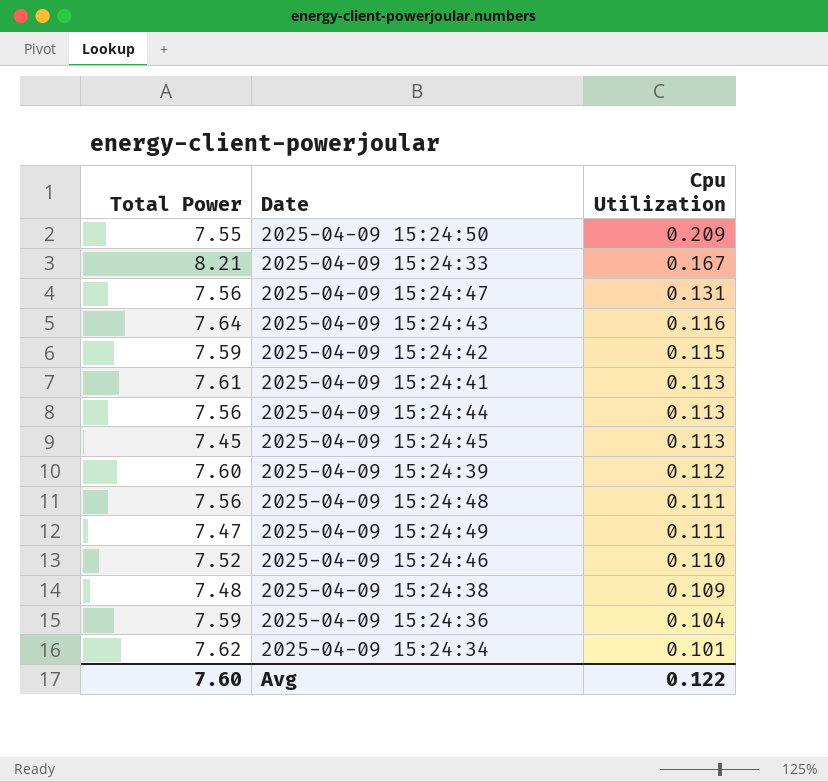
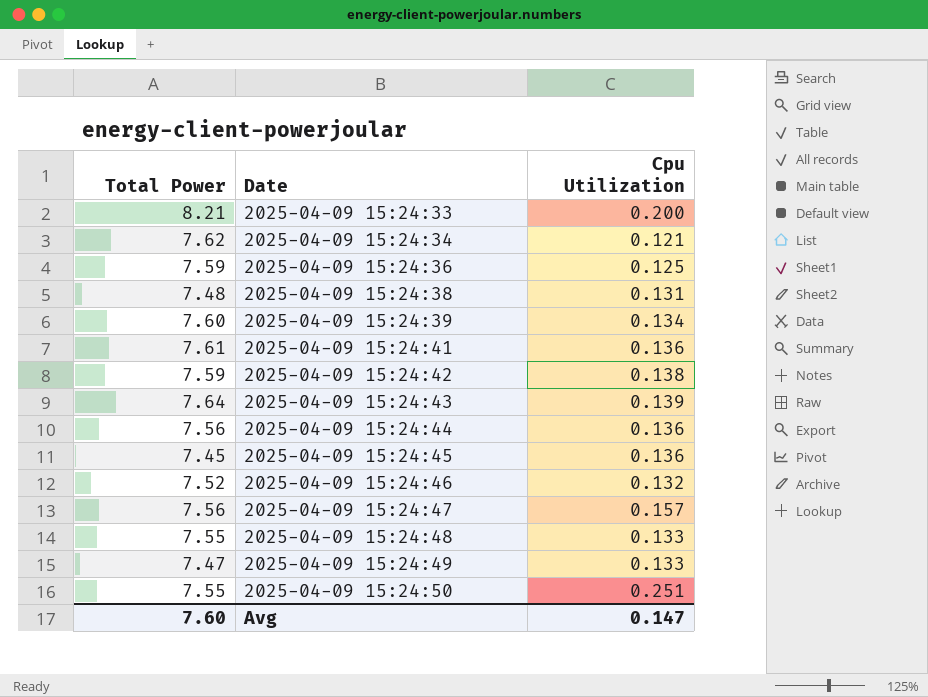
row order: Cpu Utilization descending -> Date ascending
2025-04-09 15:24:33 | Cpu Utilization: 0.167 -> 0.200
2025-04-09 15:24:34 | Cpu Utilization: 0.101 -> 0.121
2025-04-09 15:24:36 | Cpu Utilization: 0.104 -> 0.125
2025-04-09 15:24:38 | Cpu Utilization: 0.109 -> 0.131
2025-04-09 15:24:39 | Cpu Utilization: 0.112 -> 0.134
2025-04-09 15:24:41 | Cpu Utilization: 0.113 -> 0.136
2025-04-09 15:24:42 | Cpu Utilization: 0.115 -> 0.138
2025-04-09 15:24:43 | Cpu Utilization: 0.116 -> 0.139
2025-04-09 15:24:44 | Cpu Utilization: 0.113 -> 0.136
2025-04-09 15:24:45 | Cpu Utilization: 0.113 -> 0.136
2025-04-09 15:24:46 | Cpu Utilization: 0.110 -> 0.132
2025-04-09 15:24:47 | Cpu Utilization: 0.131 -> 0.157
2025-04-09 15:24:48 | Total Power: 7.56 -> 7.55
2025-04-09 15:24:48 | Cpu Utilization: 0.111 -> 0.133
2025-04-09 15:24:49 | Cpu Utilization: 0.111 -> 0.133
2025-04-09 15:24:50 | Cpu Utilization: 0.209 -> 0.251
Avg | Cpu Utilization: 0.122 -> 0.147

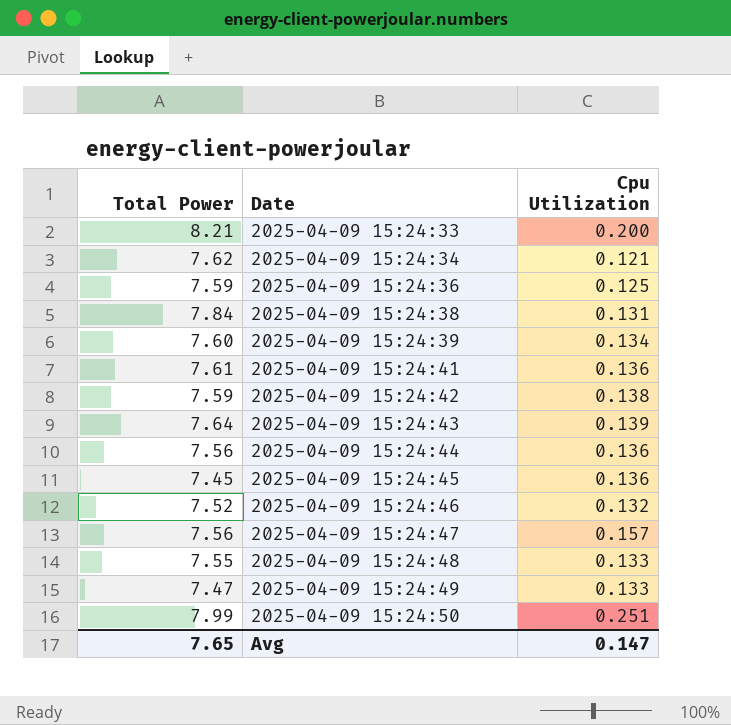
2025-04-09 15:24:38 | Total Power: 7.48 -> 7.84
2025-04-09 15:24:50 | Total Power: 7.55 -> 7.99
Avg | Total Power: 7.60 -> 7.65

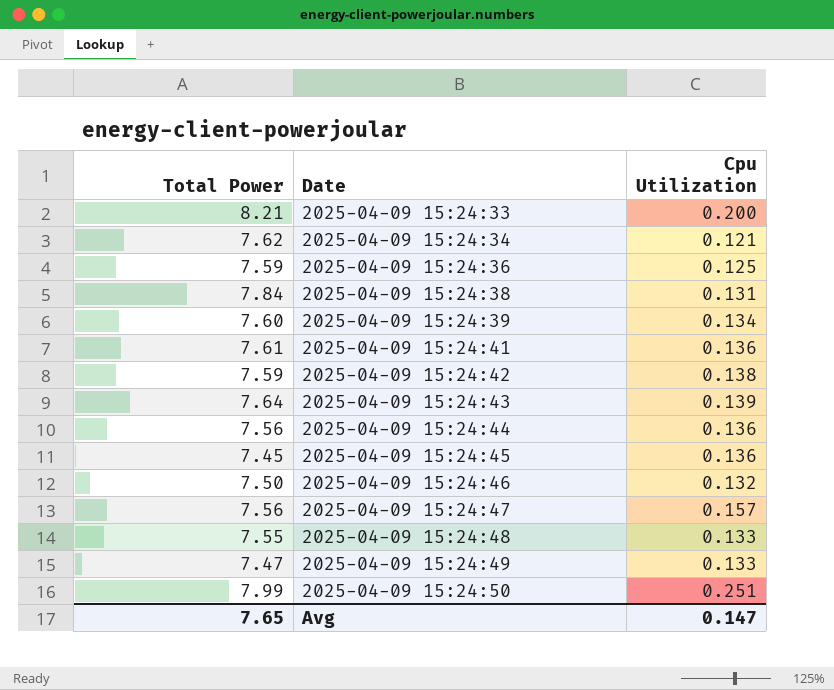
2025-04-09 15:24:46 | Total Power: 7.52 -> 7.50

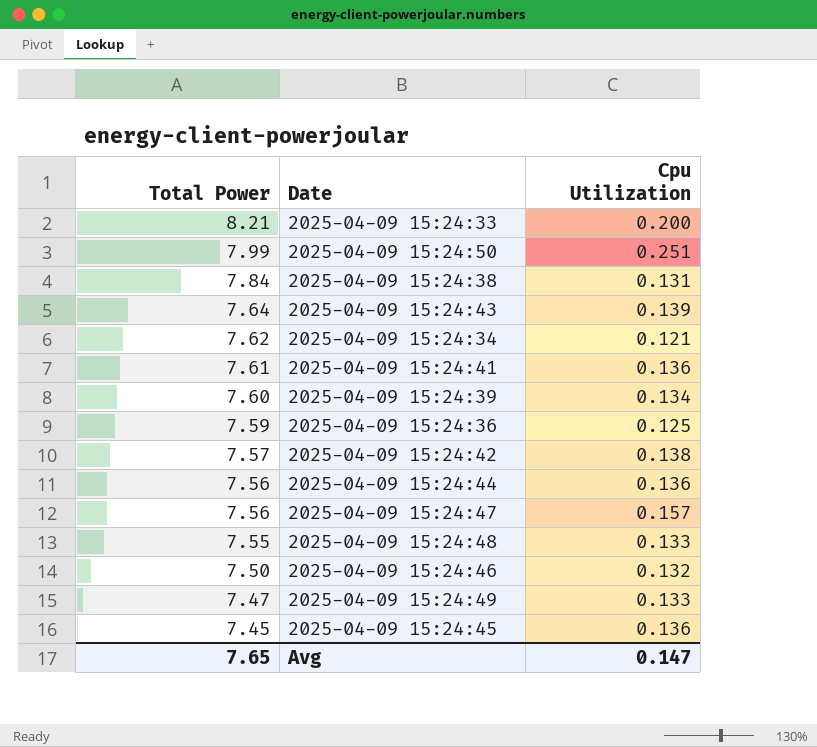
row order: Date ascending -> Total Power descending
2025-04-09 15:24:42 | Total Power: 7.59 -> 7.57

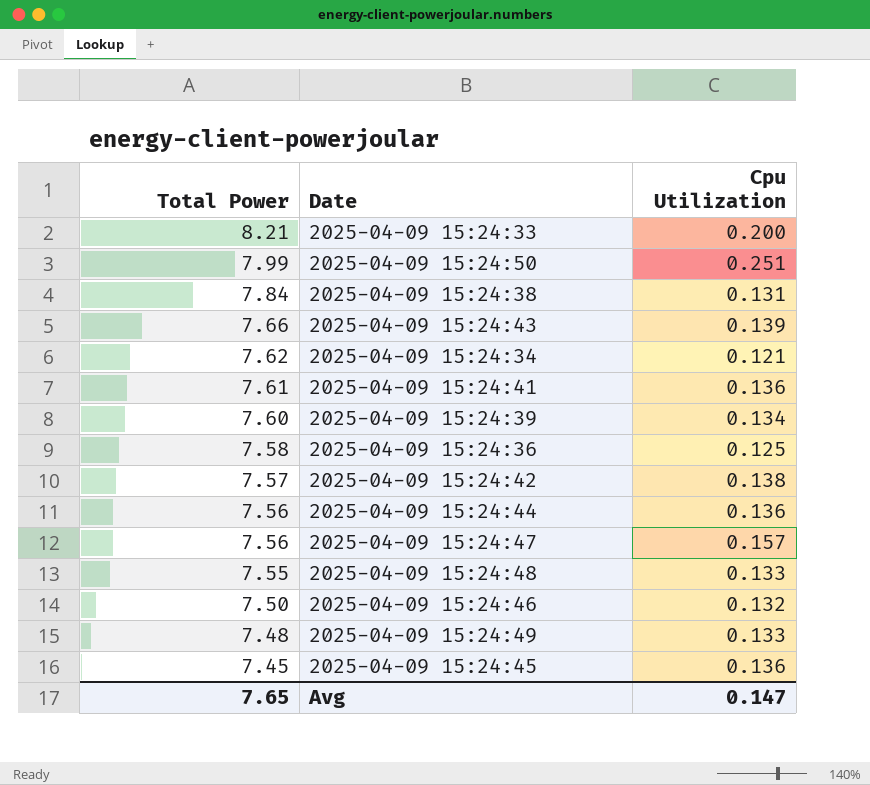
2025-04-09 15:24:43 | Total Power: 7.64 -> 7.66
2025-04-09 15:24:36 | Total Power: 7.59 -> 7.58
2025-04-09 15:24:49 | Total Power: 7.47 -> 7.48

